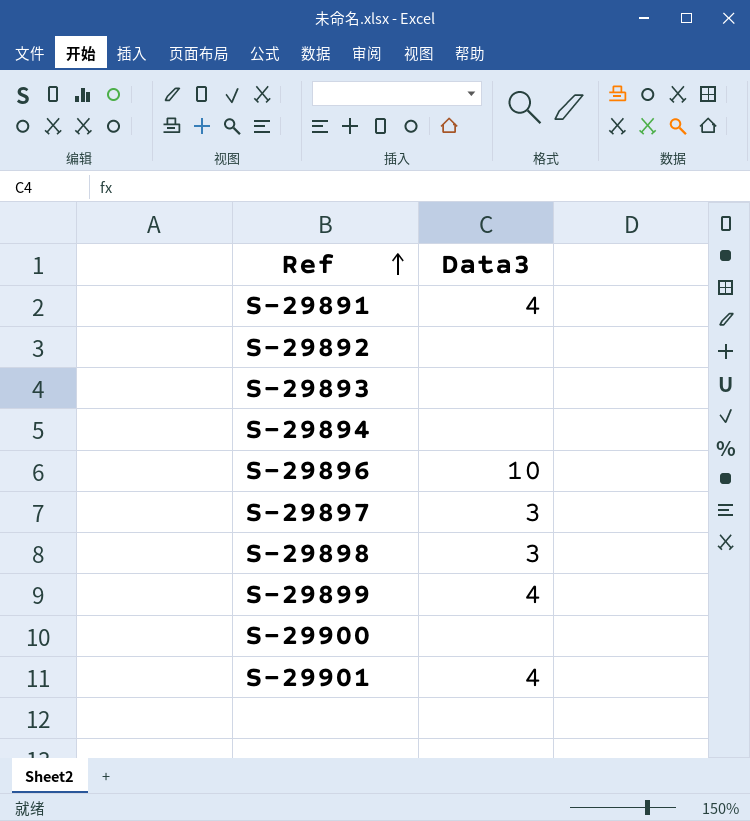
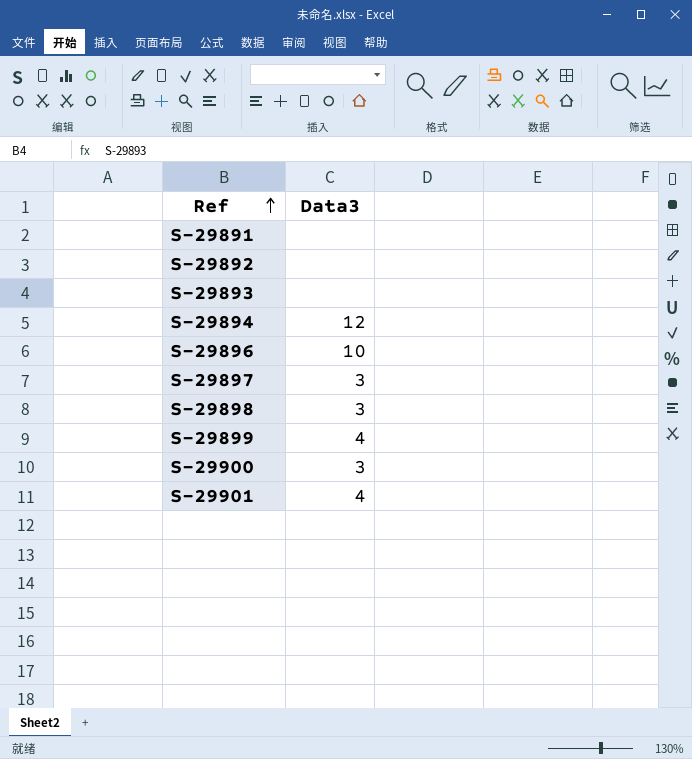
S-29891 | Data3: 4 -> none
S-29894 | Data3: none -> 12
S-29900 | Data3: none -> 3

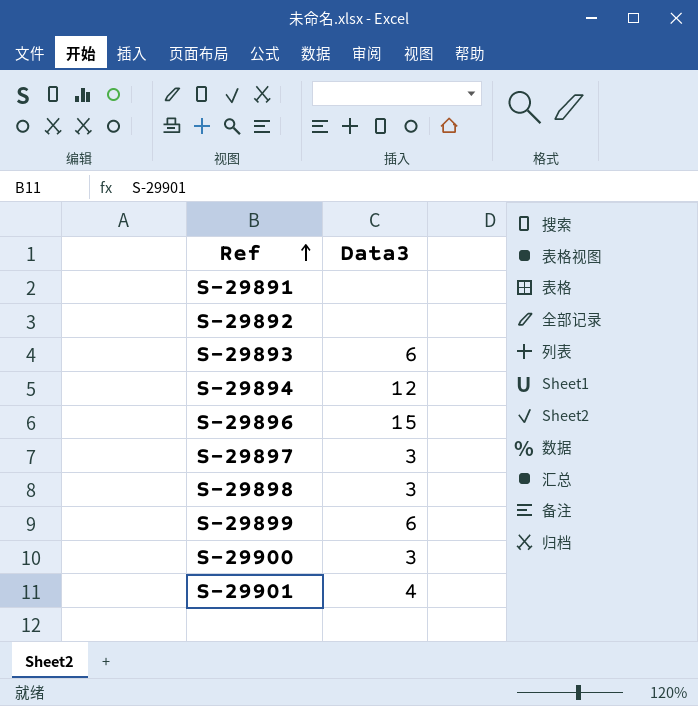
S-29893 | Data3: none -> 6
S-29896 | Data3: 10 -> 15
S-29899 | Data3: 4 -> 6

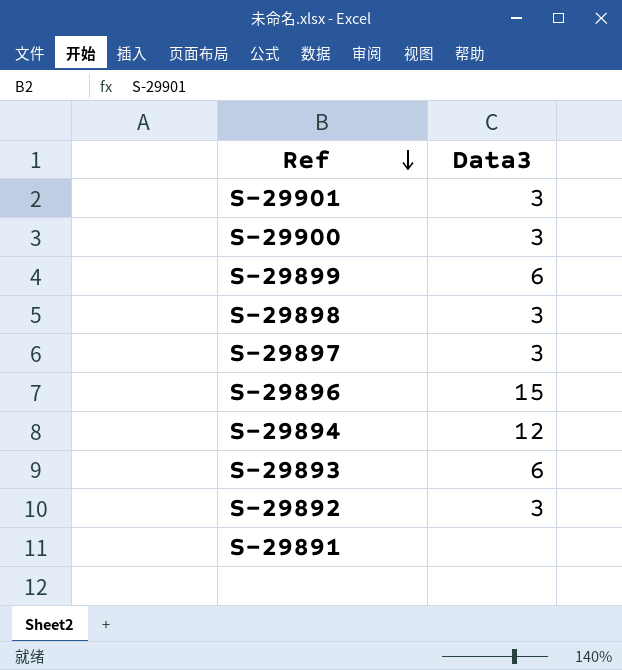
row order: Ref ascending -> Ref descending
S-29901 | Data3: 4 -> 3
S-29892 | Data3: none -> 3

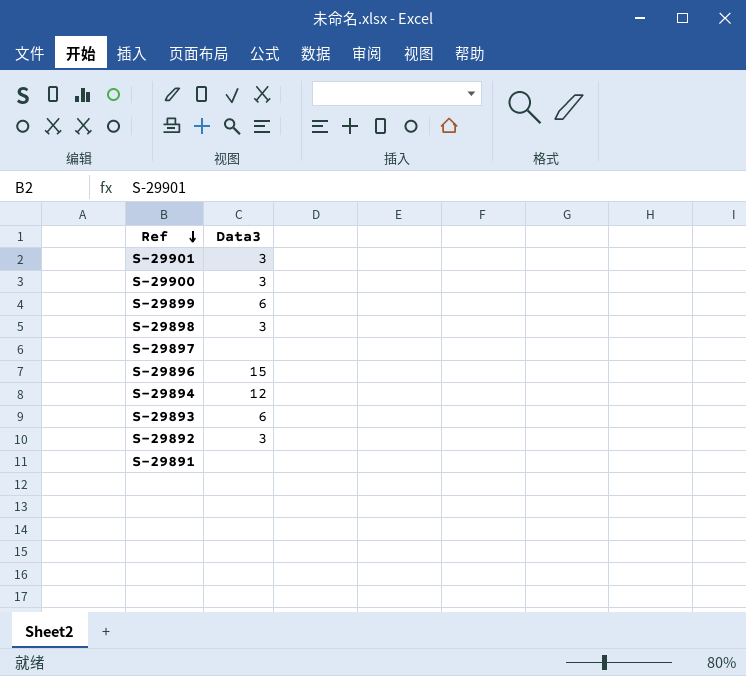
S-29897 | Data3: 3 -> none

